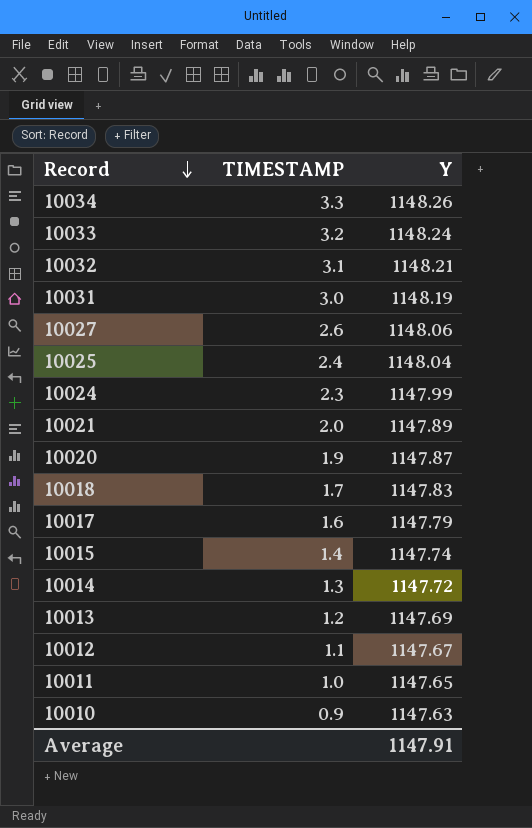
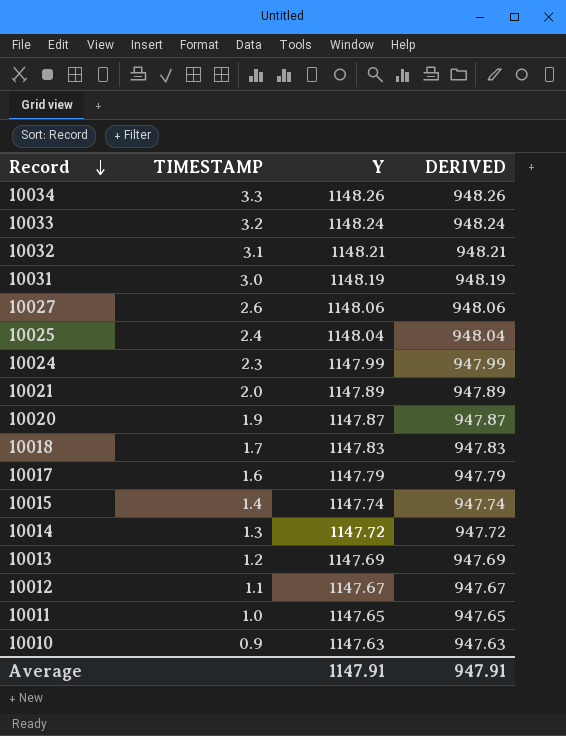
column DERIVED | formula: none -> [Y] - 200

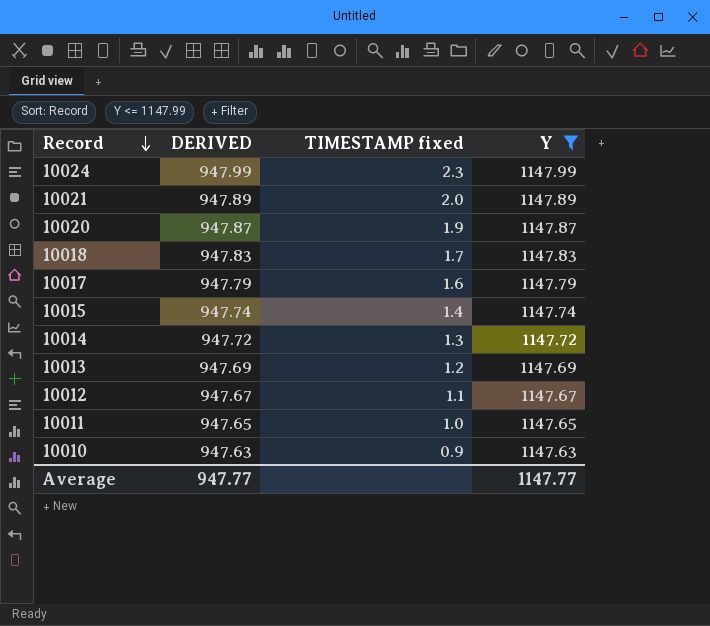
filter: none -> Y <= 1147.99
column DERIVED | position: 4 -> 2
column name: TIMESTAMP -> TIMESTAMP fixed
Average | DERIVED: 947.91 -> 947.77
Average | Y: 1147.91 -> 1147.77

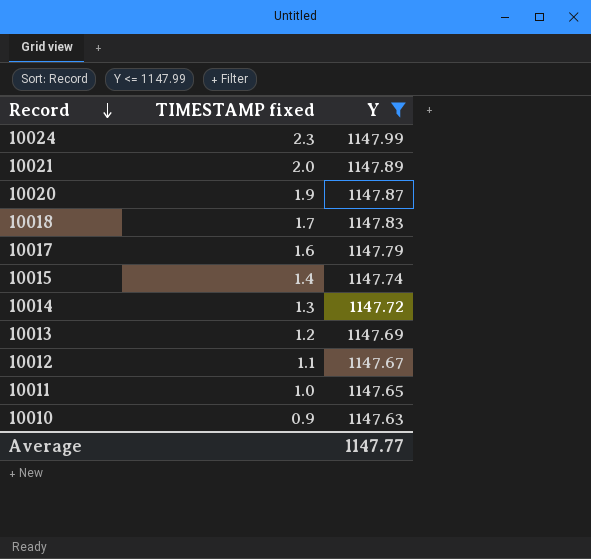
column DERIVED | formula: [Y] - 200 -> none

